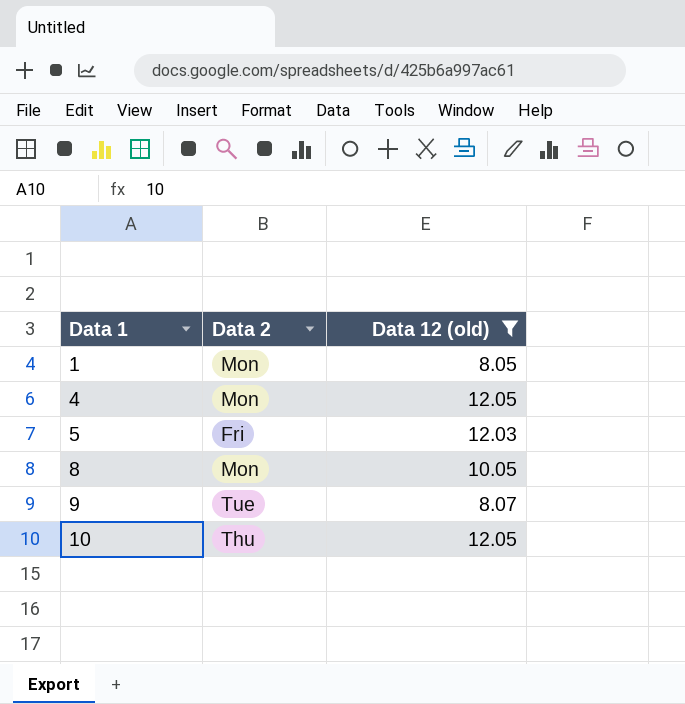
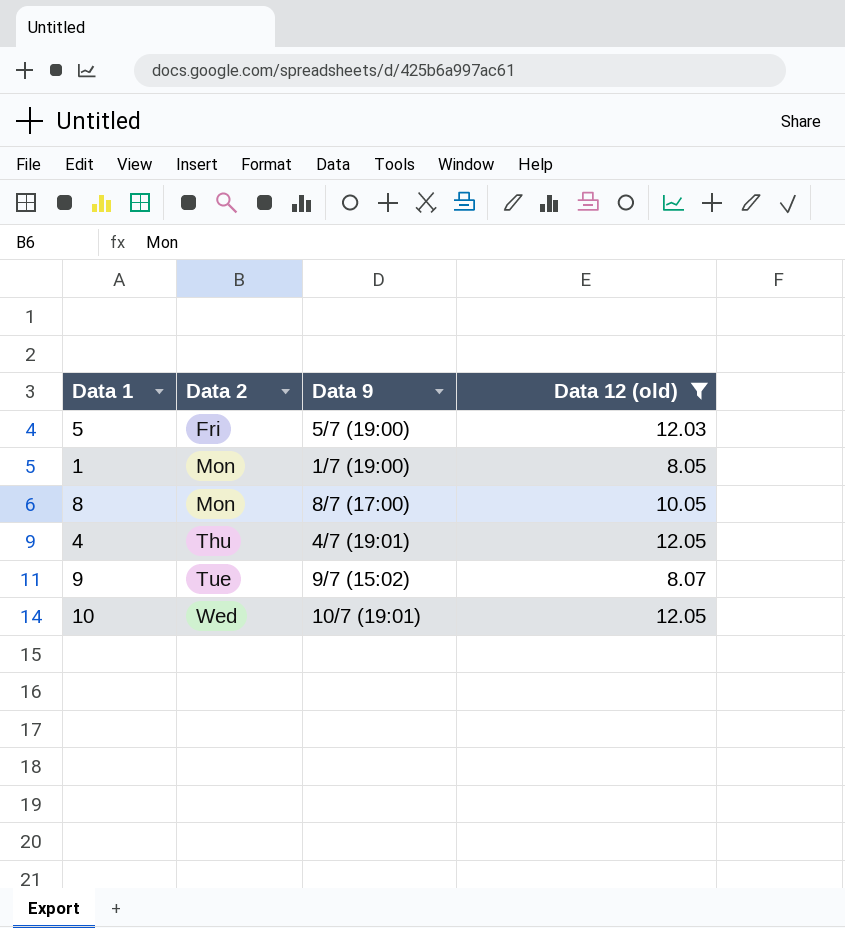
row order: Data 1 ascending -> Data 2 ascending
column Data 9 | position: none -> 3
4 | Data 2: Mon -> Thu
10 | Data 2: Thu -> Wed

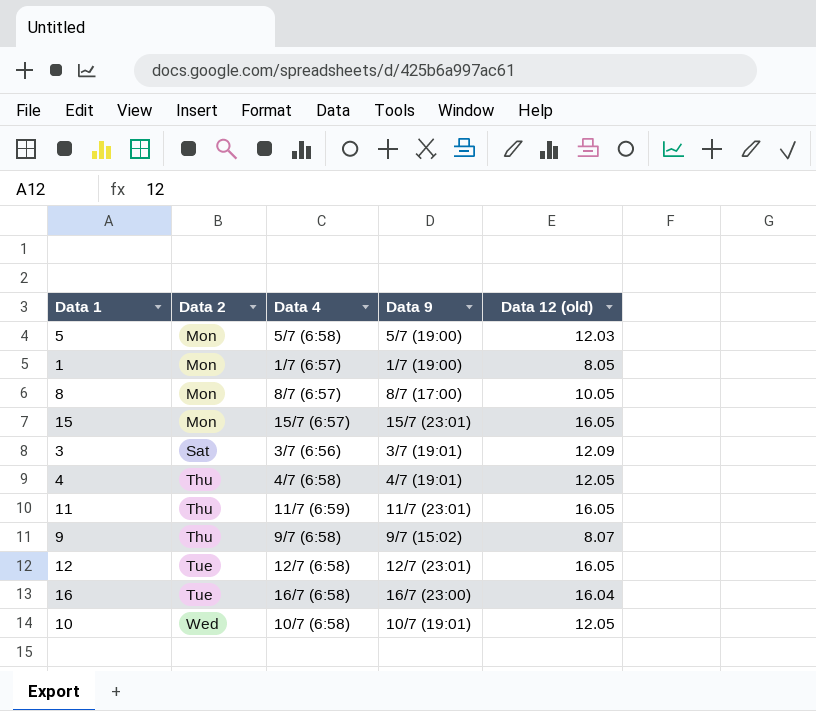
filter: Data 12 (old) <= 12.05 -> none
column Data 4 | position: none -> 3
5 | Data 2: Fri -> Mon
9 | Data 2: Tue -> Thu

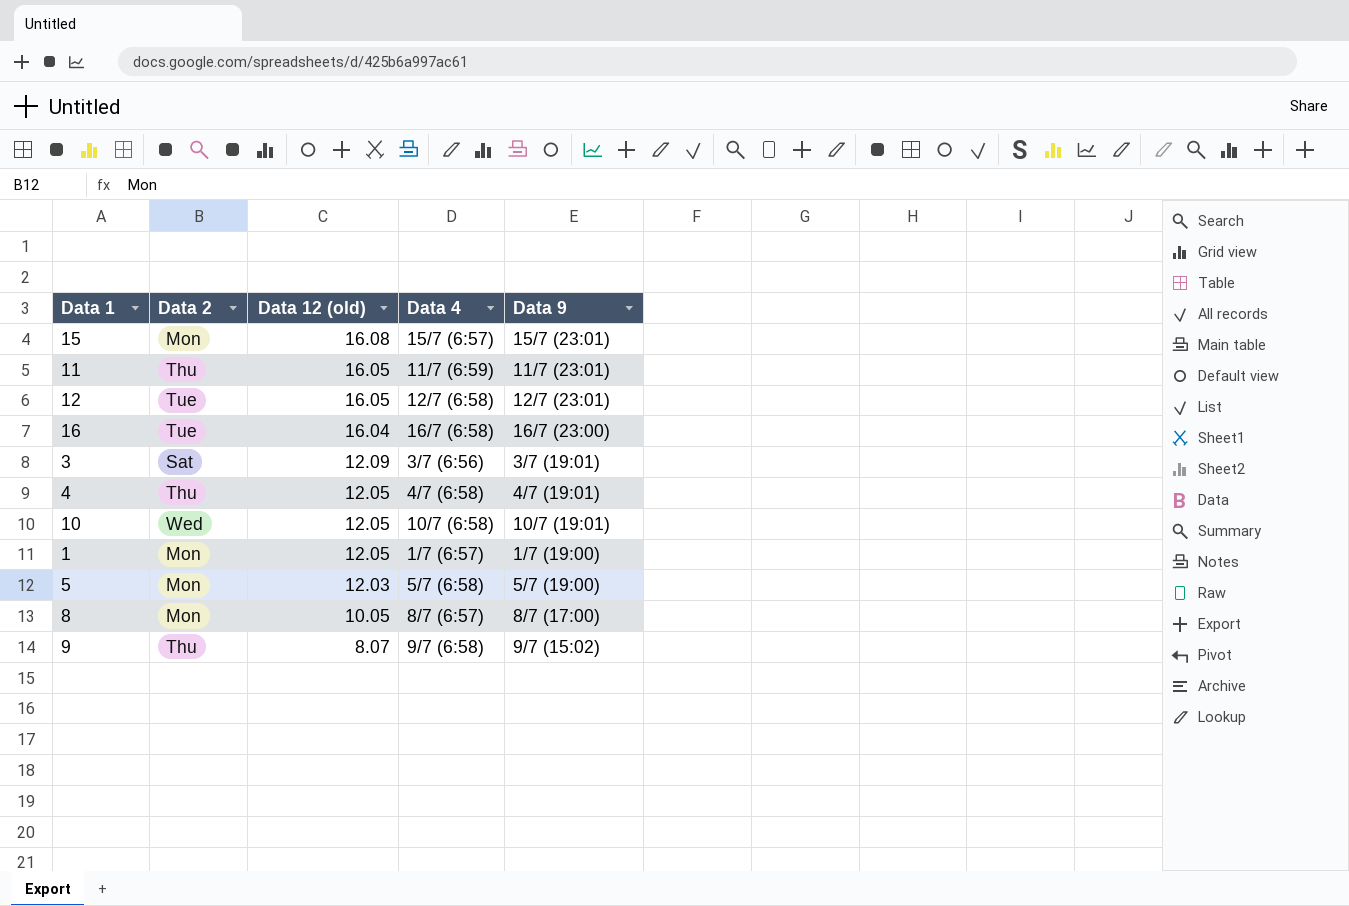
row order: Data 2 ascending -> Data 12 (old) descending
column Data 12 (old) | position: 5 -> 3
15 | Data 12 (old): 16.05 -> 16.08
1 | Data 12 (old): 8.05 -> 12.05

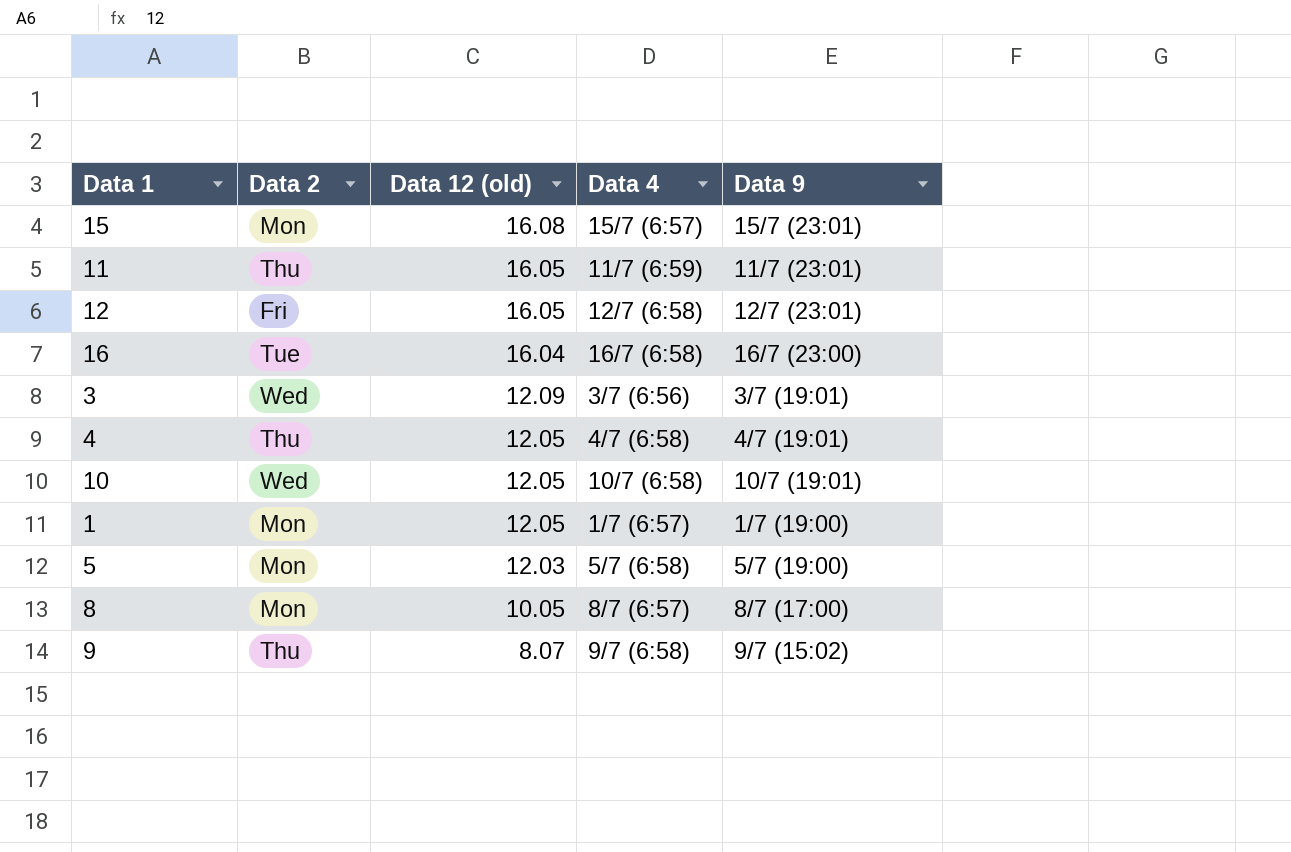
12 | Data 2: Tue -> Fri
3 | Data 2: Sat -> Wed

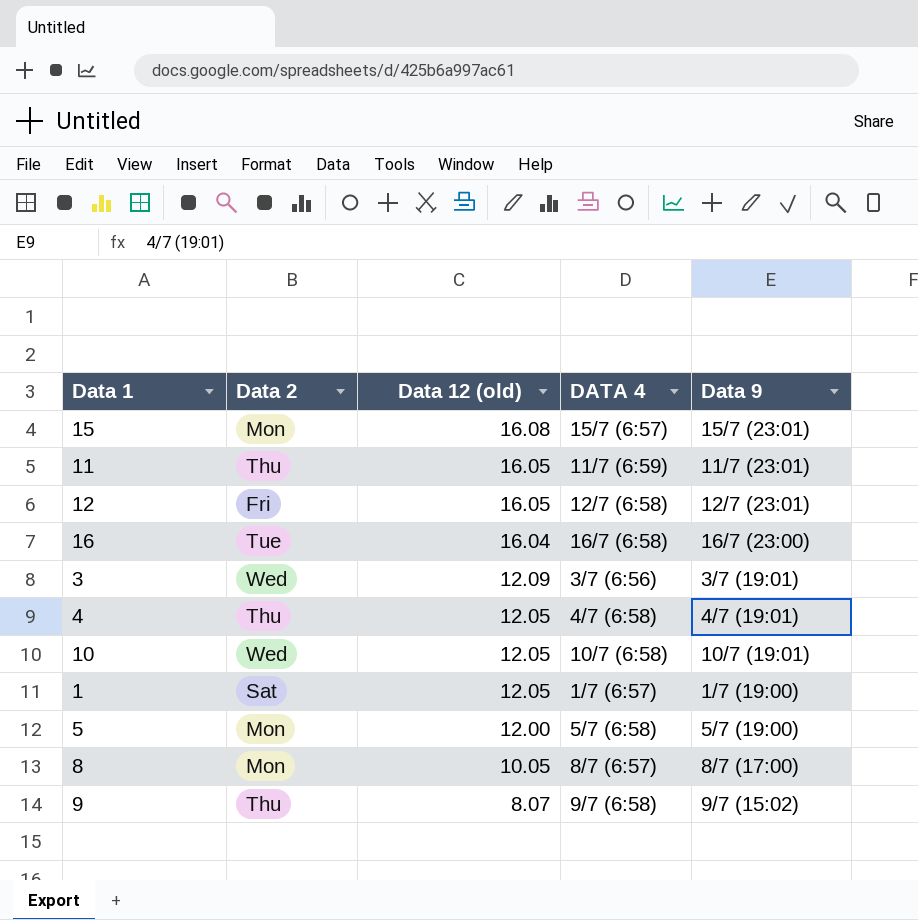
column name: Data 4 -> DATA 4
1 | Data 2: Mon -> Sat
5 | Data 12 (old): 12.03 -> 12.00

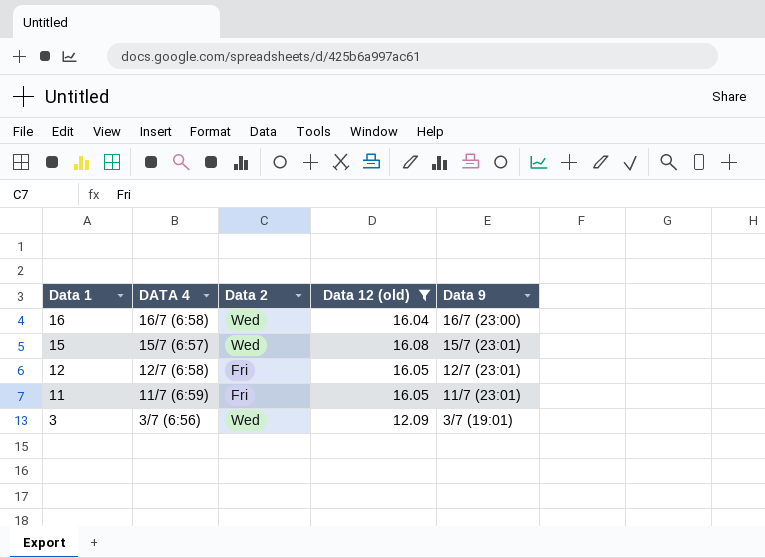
filter: none -> Data 12 (old) >= 12.09
row order: Data 12 (old) descending -> Data 1 descending
column DATA 4 | position: 4 -> 2
16 | Data 2: Tue -> Wed
15 | Data 2: Mon -> Wed
11 | Data 2: Thu -> Fri

